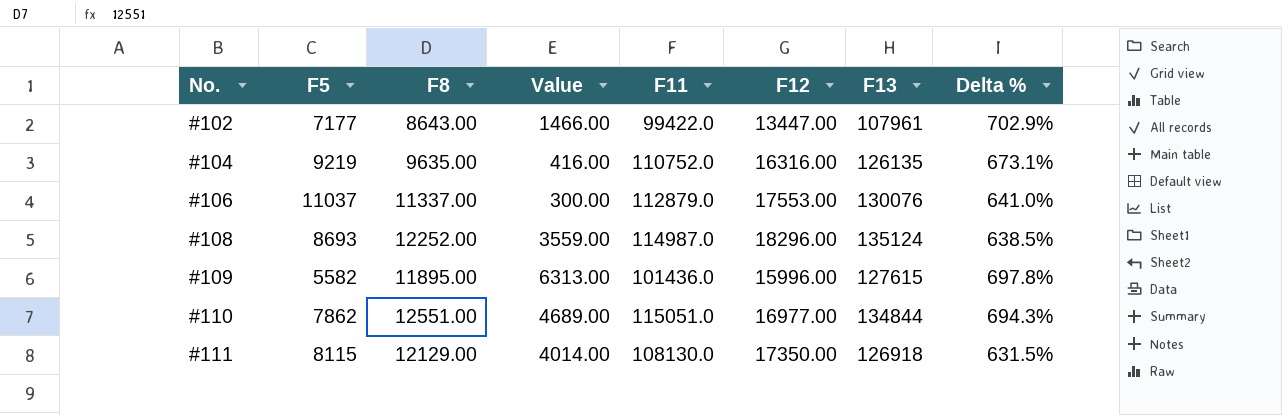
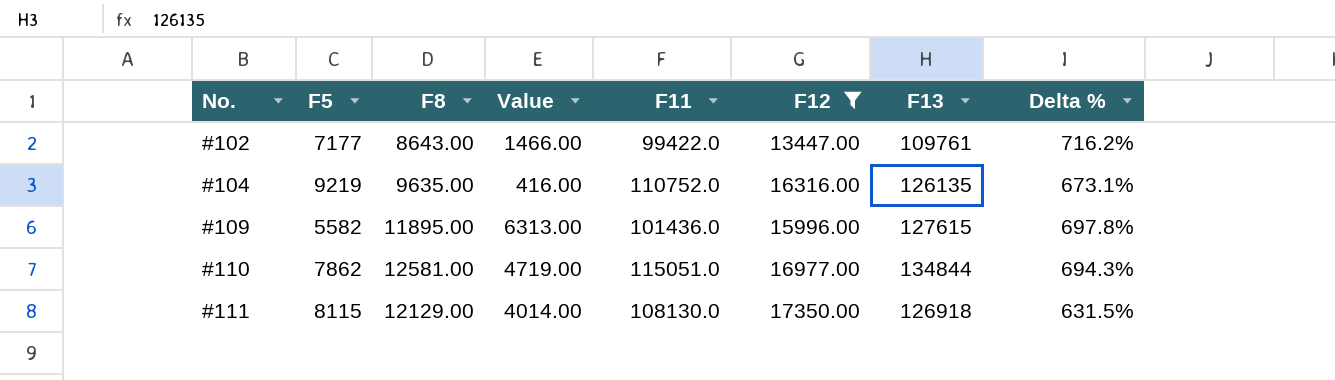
filter: none -> F12 <= 17350.00
#102 | F13: 107961 -> 109761
#102 | Delta %: 702.9% -> 716.2%
#110 | F8: 12551.00 -> 12581.00
#110 | Value: 4689.00 -> 4719.00

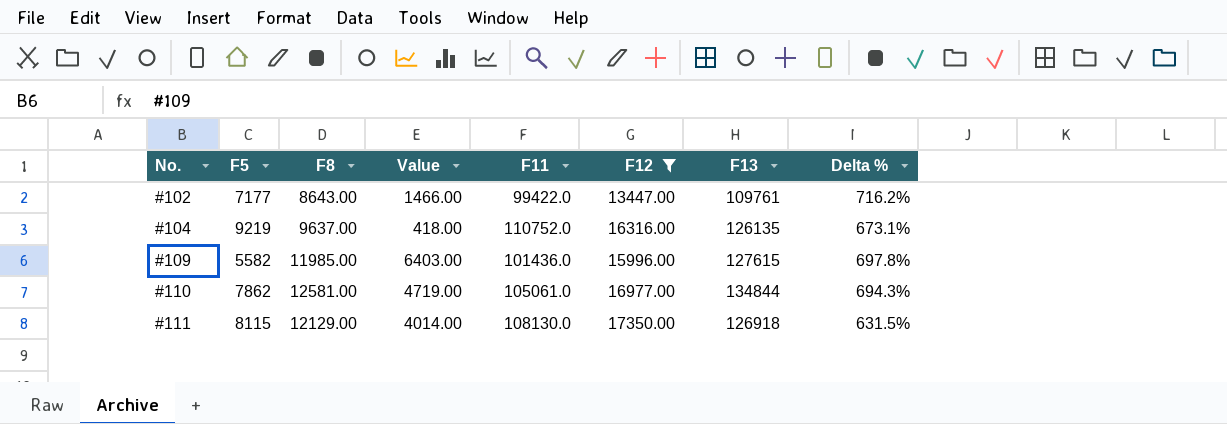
#104 | F8: 9635.00 -> 9637.00
#104 | Value: 416.00 -> 418.00
#109 | F8: 11895.00 -> 11985.00
#109 | Value: 6313.00 -> 6403.00
#110 | F11: 115051.0 -> 105061.0

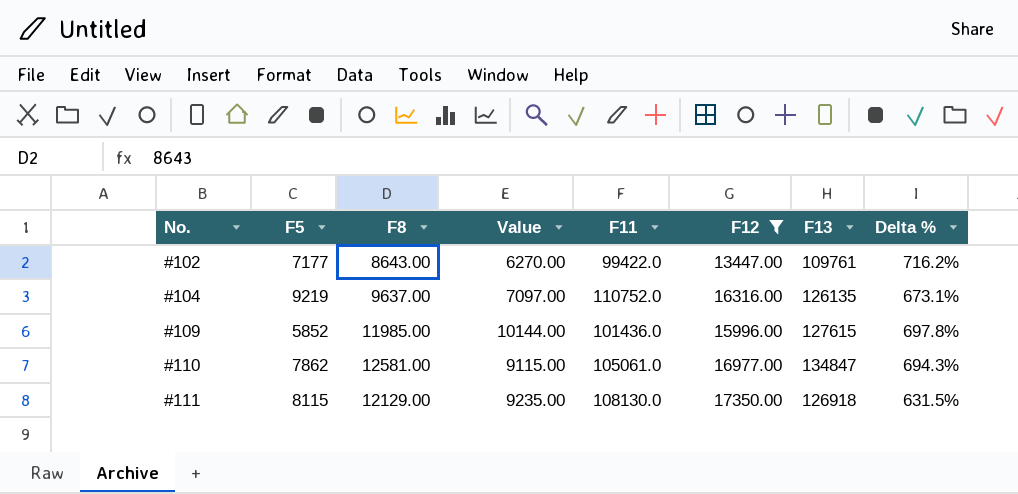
column Value | formula: [F8] - [F5] -> [F12] - [F5]
#109 | F5: 5582 -> 5852
#110 | F13: 134844 -> 134847

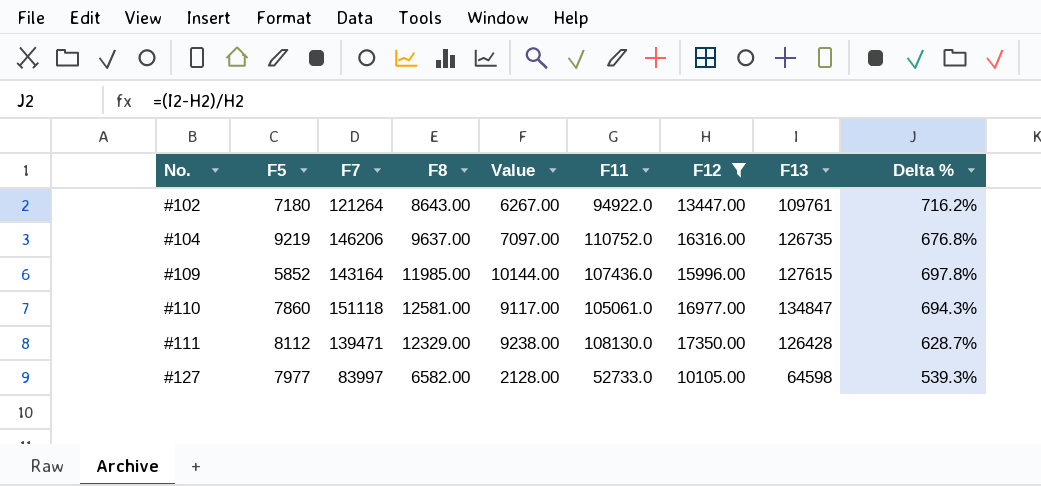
column F7 | position: none -> 3
#102 | F5: 7177 -> 7180
#102 | Value: 6270.00 -> 6267.00
#102 | F11: 99422.0 -> 94922.0
#104 | F13: 126135 -> 126735
#104 | Delta %: 673.1% -> 676.8%
#109 | F11: 101436.0 -> 107436.0
#110 | F5: 7862 -> 7860
#110 | Value: 9115.00 -> 9117.00
#111 | F5: 8115 -> 8112
#111 | F8: 12129.00 -> 12329.00
#111 | Value: 9235.00 -> 9238.00
#111 | F13: 126918 -> 126428
#111 | Delta %: 631.5% -> 628.7%
row #127: none -> 7977 | 83997 | 6582.00 | 2128.00 | 52733.0 | 10105.00 | 64598 | 539.3%

